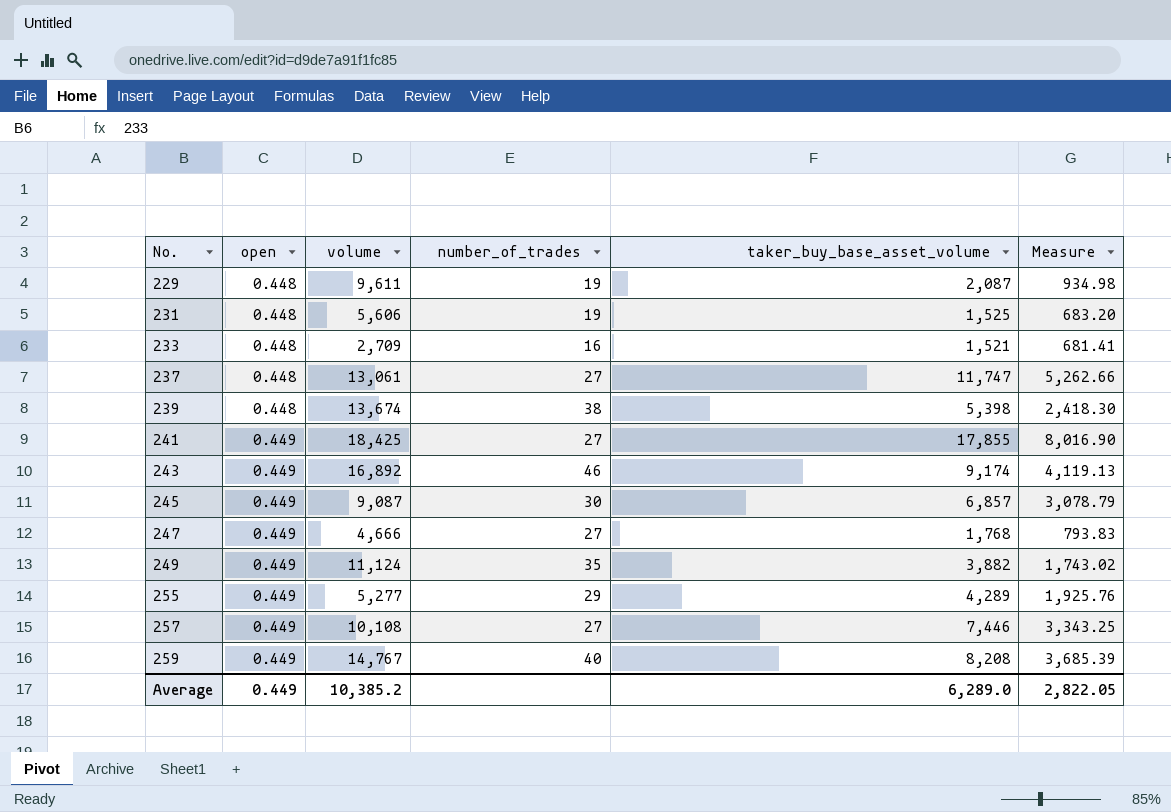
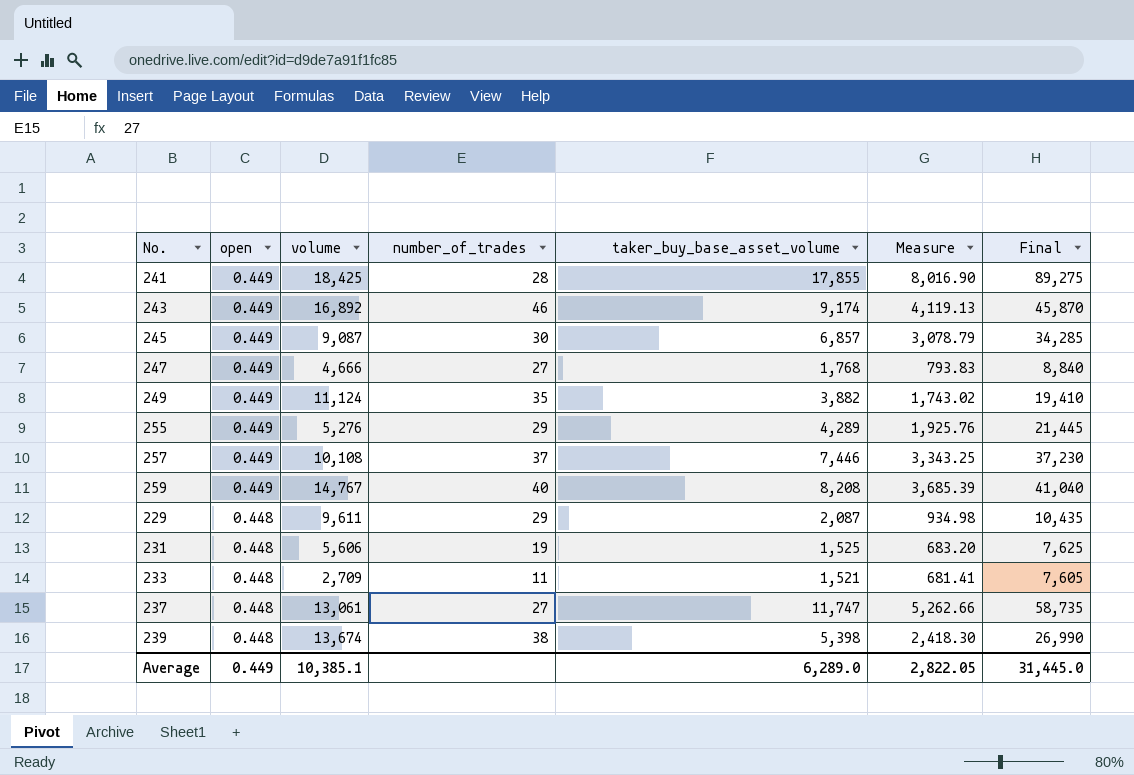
row order: No. ascending -> open descending
column Final | formula: none -> [taker_buy_base_asset_volume] * 5
241 | number_of_trades: 27 -> 28
255 | volume: 5,277 -> 5,276
257 | number_of_trades: 27 -> 37
229 | number_of_trades: 19 -> 29
233 | number_of_trades: 16 -> 11
Average | volume: 10,385.2 -> 10,385.1

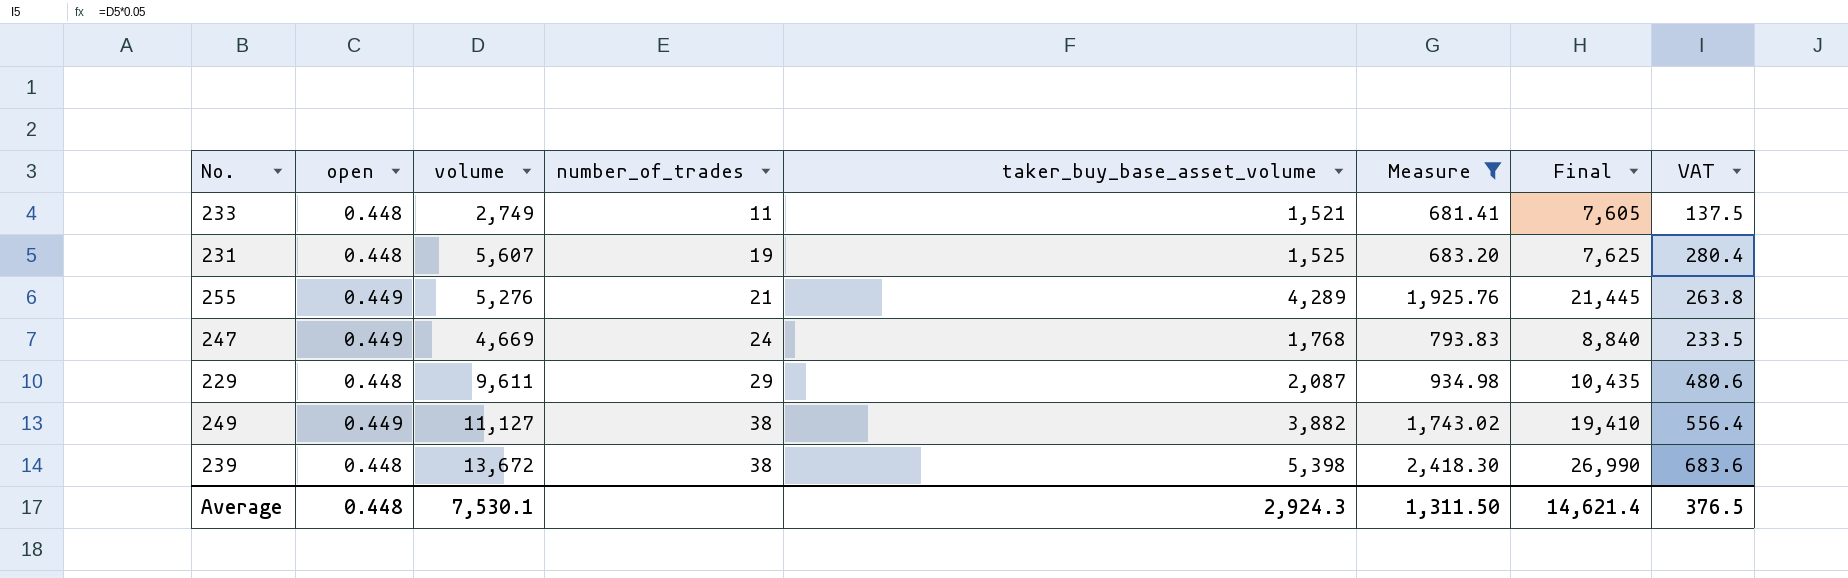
filter: none -> Measure <= 2,418.30
row order: open descending -> number_of_trades ascending
column VAT | formula: none -> [volume] * 0.05
233 | volume: 2,709 -> 2,749
231 | volume: 5,606 -> 5,607
255 | number_of_trades: 29 -> 21
247 | volume: 4,666 -> 4,669
247 | number_of_trades: 27 -> 24
249 | volume: 11,124 -> 11,127
249 | number_of_trades: 35 -> 38
239 | volume: 13,674 -> 13,672
Average | open: 0.449 -> 0.448
Average | volume: 10,385.1 -> 7,530.1
Average | taker_buy_base_asset_volume: 6,289.0 -> 2,924.3
Average | Measure: 2,822.05 -> 1,311.50
Average | Final: 31,445.0 -> 14,621.4

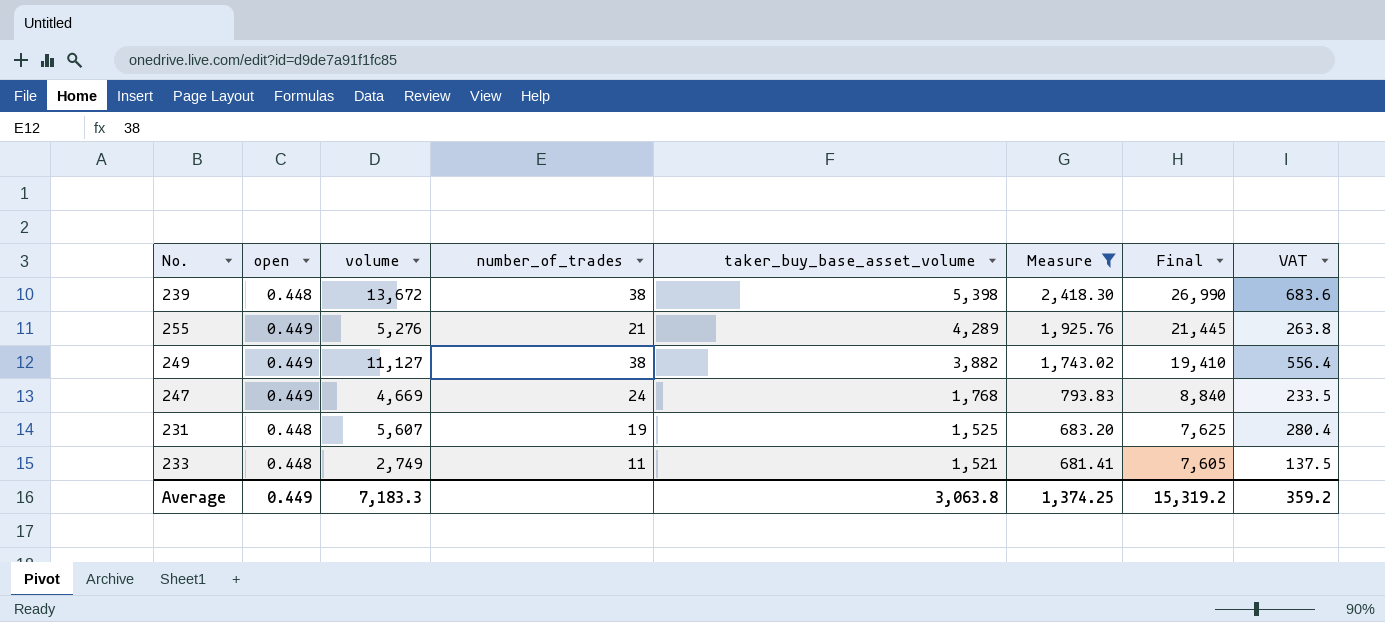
row order: number_of_trades ascending -> taker_buy_base_asset_volume descending
row 229: 0.448 | 9,611 | 29 | 2,087 | 934.98 | 10,435 | 480.6 -> none
Average | open: 0.448 -> 0.449
Average | volume: 7,530.1 -> 7,183.3
Average | taker_buy_base_asset_volume: 2,924.3 -> 3,063.8
Average | Measure: 1,311.50 -> 1,374.25
Average | Final: 14,621.4 -> 15,319.2
Average | VAT: 376.5 -> 359.2

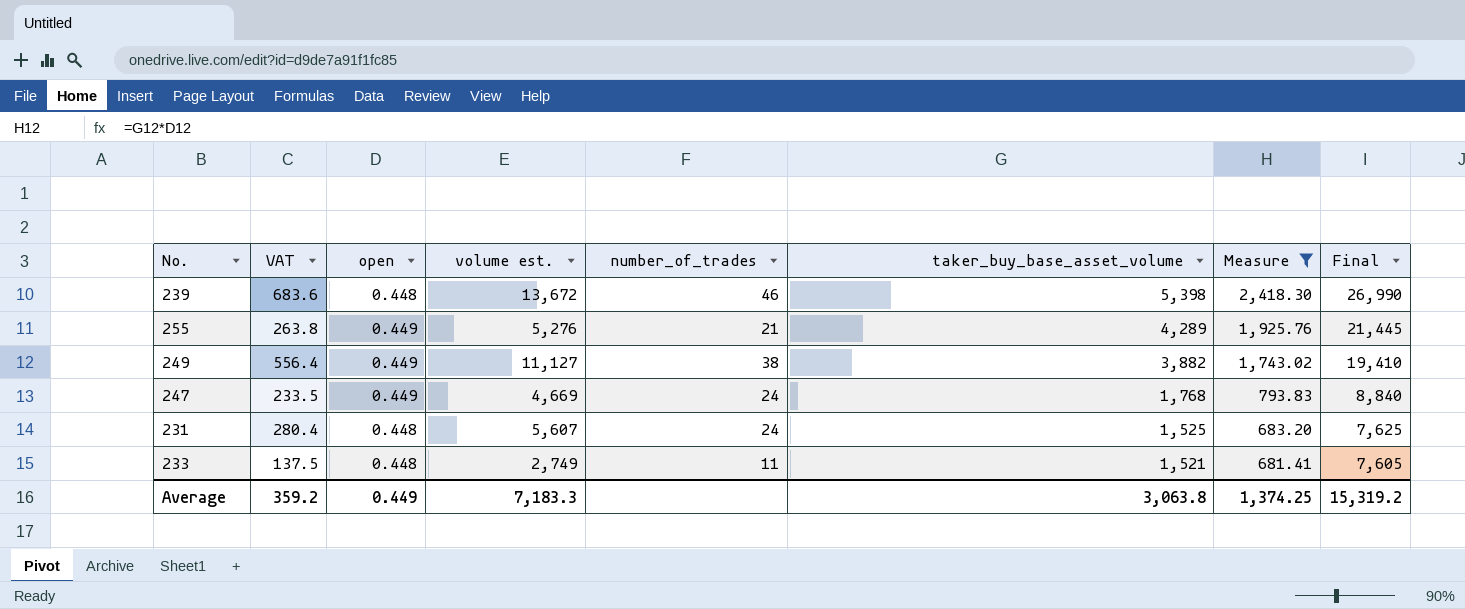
column VAT | position: 8 -> 2
column name: volume -> volume est.
239 | number_of_trades: 38 -> 46
231 | number_of_trades: 19 -> 24

